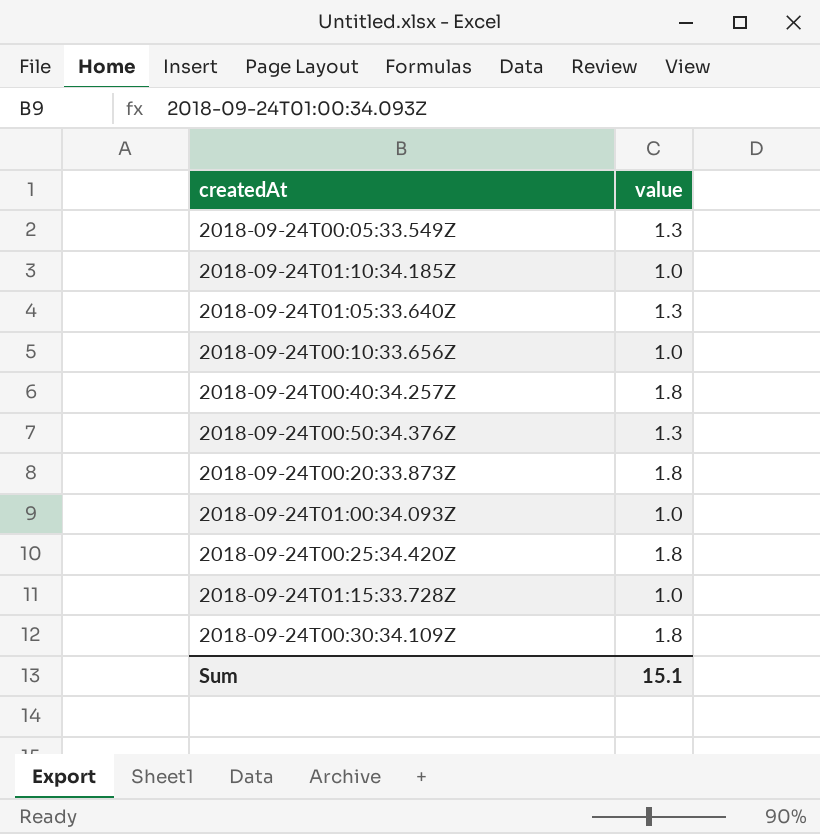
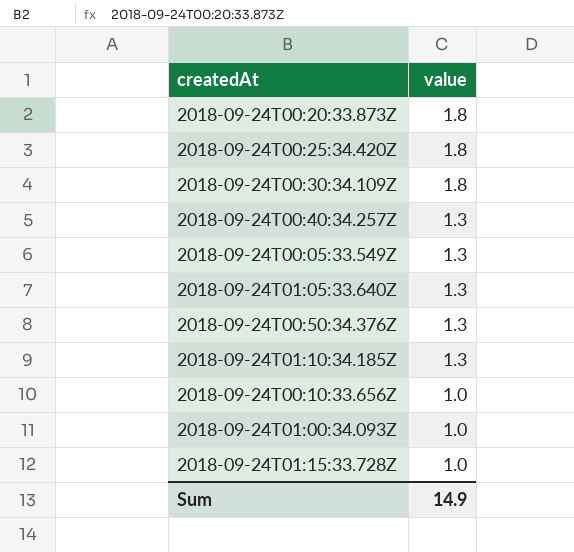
row order: none -> value descending
2018-09-24T00:40:34.257Z | value: 1.8 -> 1.3
2018-09-24T01:10:34.185Z | value: 1.0 -> 1.3
Sum | value: 15.1 -> 14.9

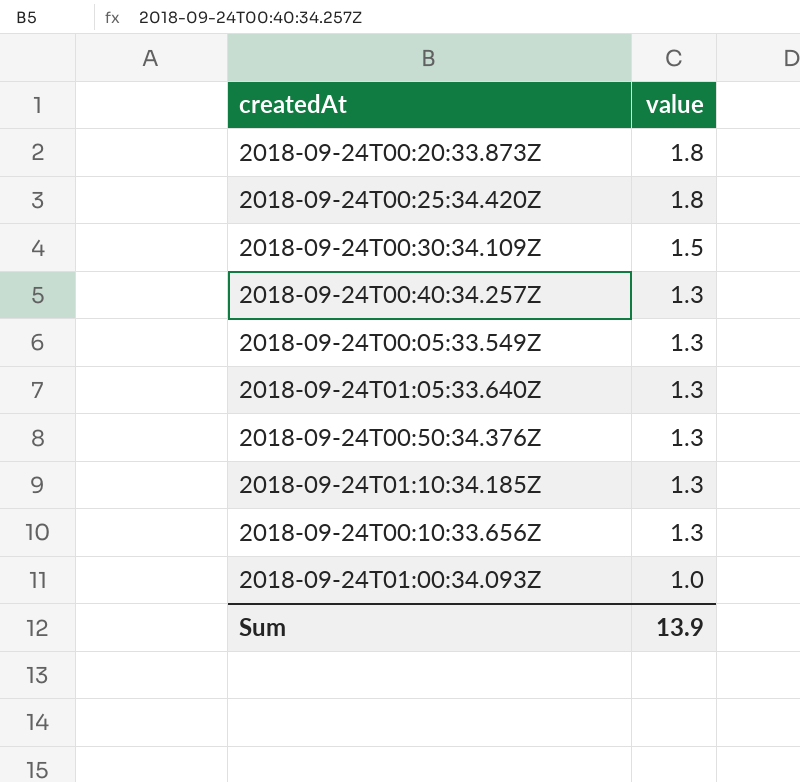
row 2018-09-24T01:15:33.728Z: 1.0 -> none
2018-09-24T00:30:34.109Z | value: 1.8 -> 1.5
2018-09-24T00:10:33.656Z | value: 1.0 -> 1.3
Sum | value: 14.9 -> 13.9

